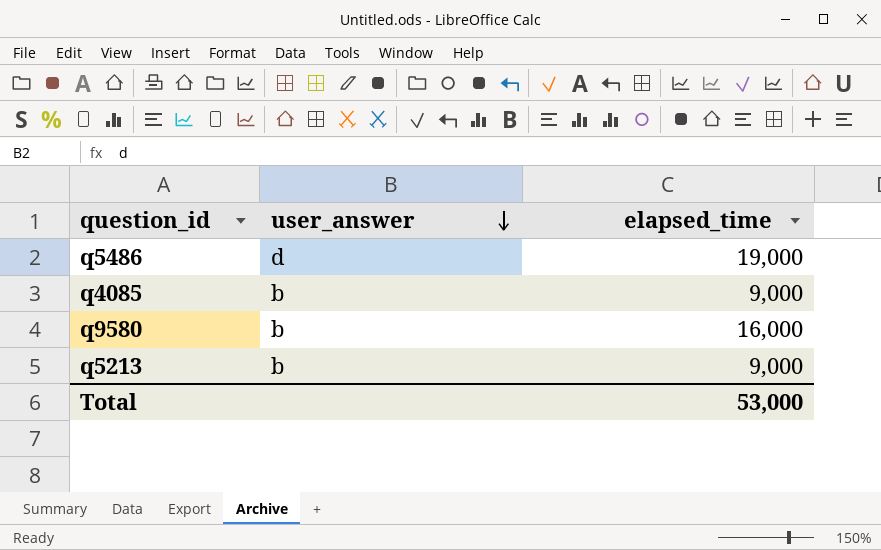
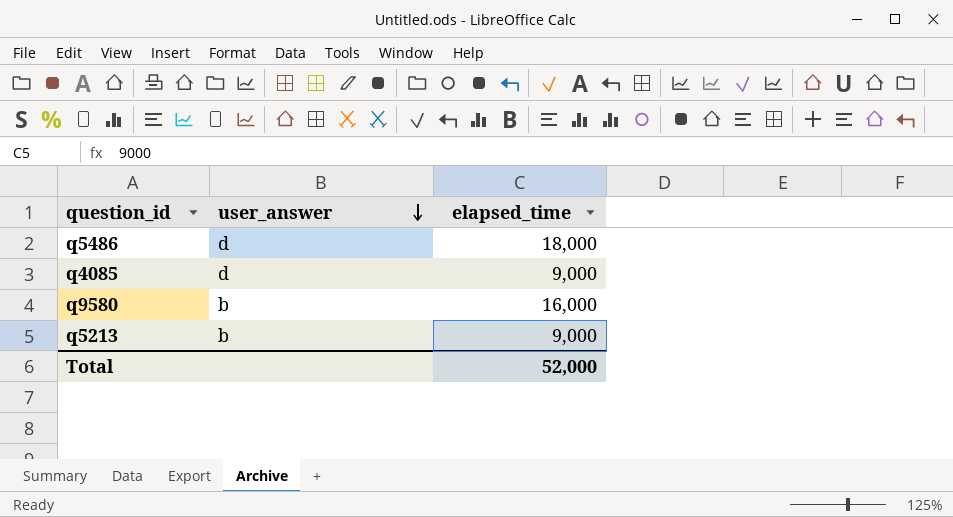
q5486 | elapsed_time: 19,000 -> 18,000
q4085 | user_answer: b -> d
Total | elapsed_time: 53,000 -> 52,000

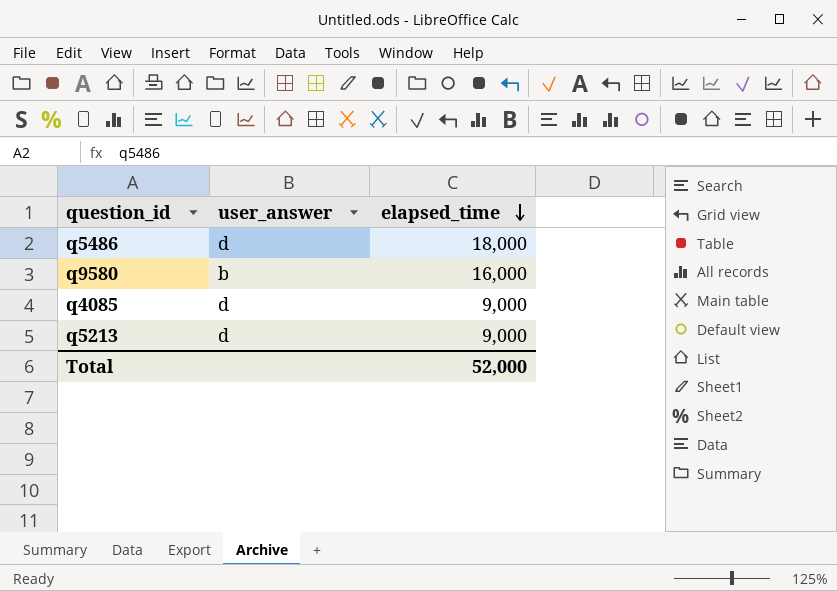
row order: user_answer descending -> elapsed_time descending
q5213 | user_answer: b -> d

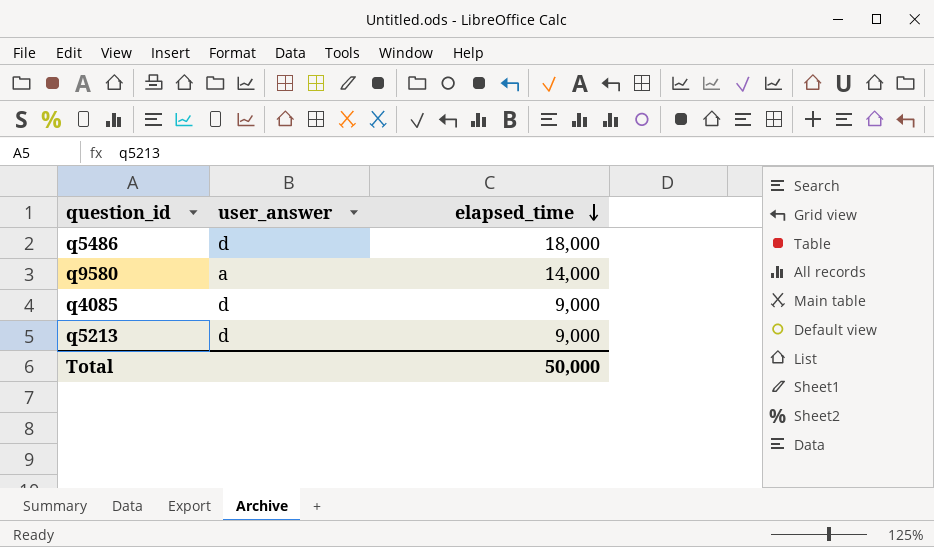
q9580 | user_answer: b -> a
q9580 | elapsed_time: 16,000 -> 14,000
Total | elapsed_time: 52,000 -> 50,000

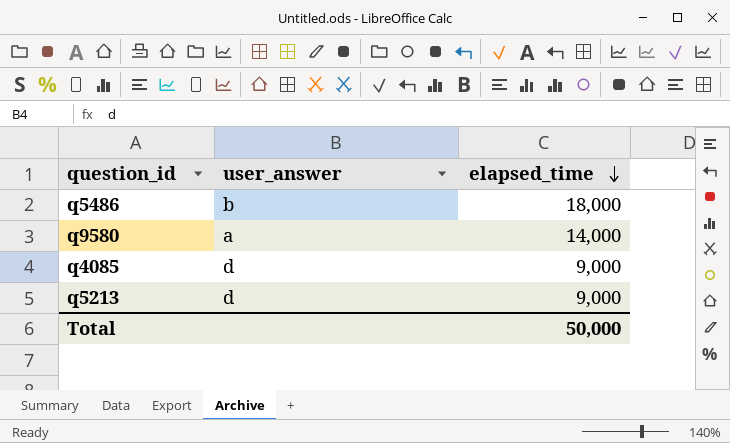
q5486 | user_answer: d -> b

